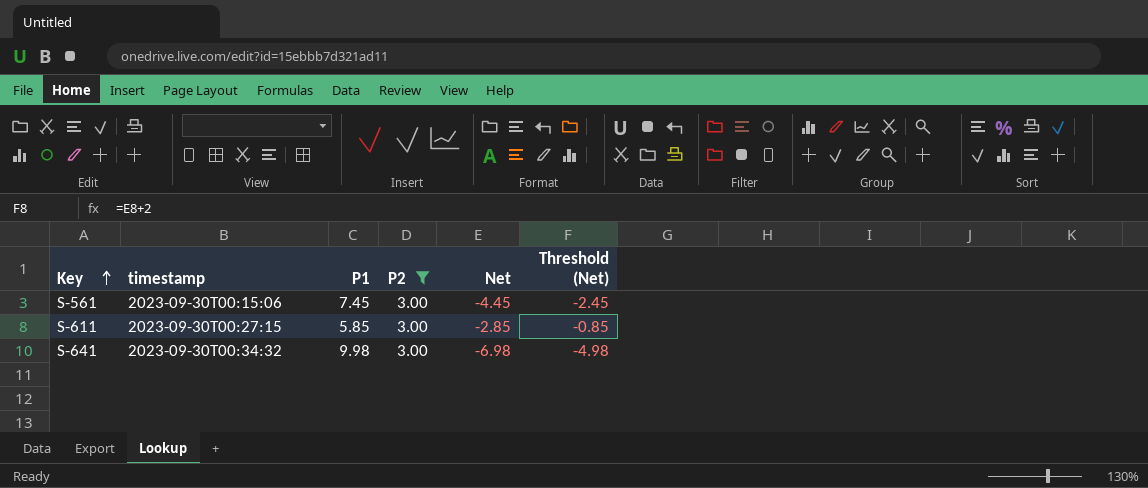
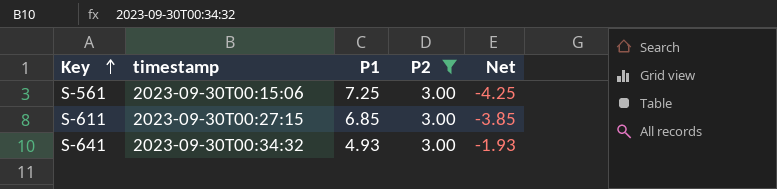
column Threshold (Net) | formula: [Net] + 2 -> none
S-561 | P1: 7.45 -> 7.25
S-561 | Net: -4.45 -> -4.25
S-611 | P1: 5.85 -> 6.85
S-611 | Net: -2.85 -> -3.85
S-641 | P1: 9.98 -> 4.93
S-641 | Net: -6.98 -> -1.93

